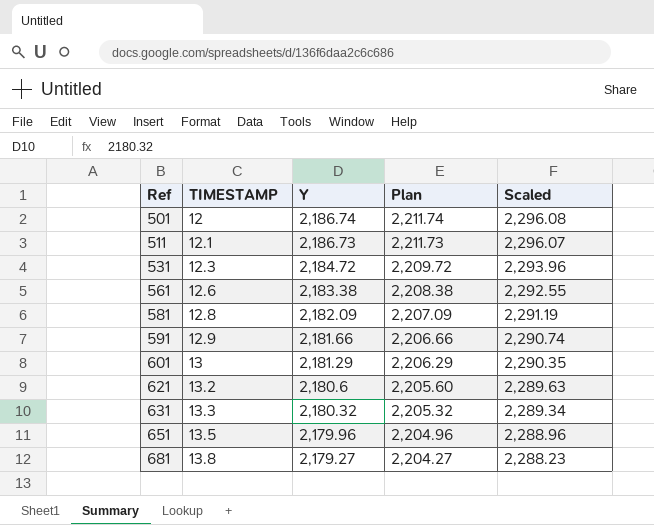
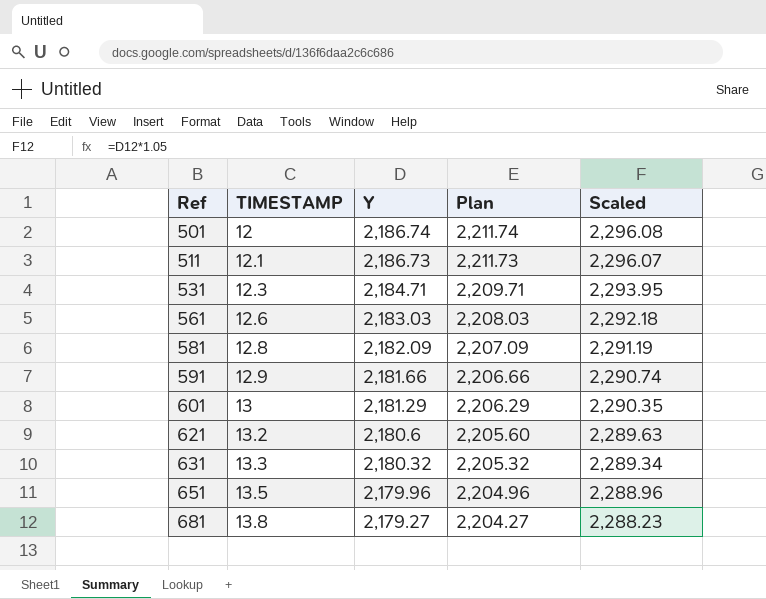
531 | Y: 2,184.72 -> 2,184.71
531 | Plan: 2,209.72 -> 2,209.71
531 | Scaled: 2,293.96 -> 2,293.95
561 | Y: 2,183.38 -> 2,183.03
561 | Plan: 2,208.38 -> 2,208.03
561 | Scaled: 2,292.55 -> 2,292.18

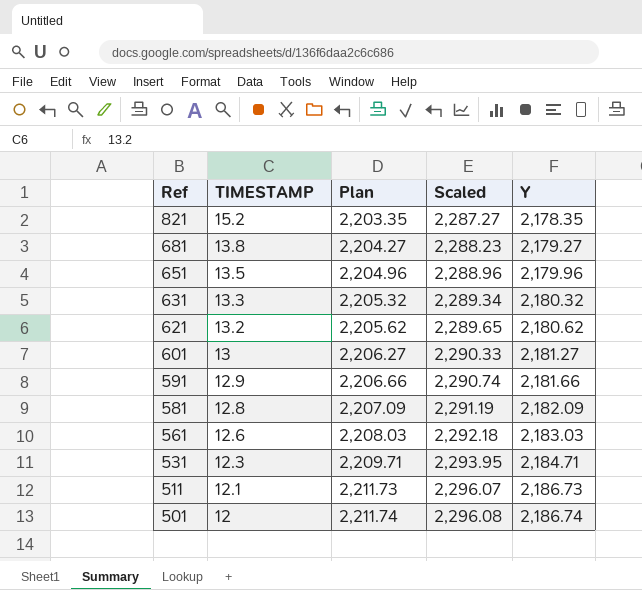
row order: Ref ascending -> Ref descending
column Y | position: 3 -> 5
row 821: none -> 15.2 | 2,203.35 | 2,287.27 | 2,178.35
621 | Plan: 2,205.60 -> 2,205.62
621 | Scaled: 2,289.63 -> 2,289.65
621 | Y: 2,180.6 -> 2,180.62
601 | Plan: 2,206.29 -> 2,206.27
601 | Scaled: 2,290.35 -> 2,290.33
601 | Y: 2,181.29 -> 2,181.27

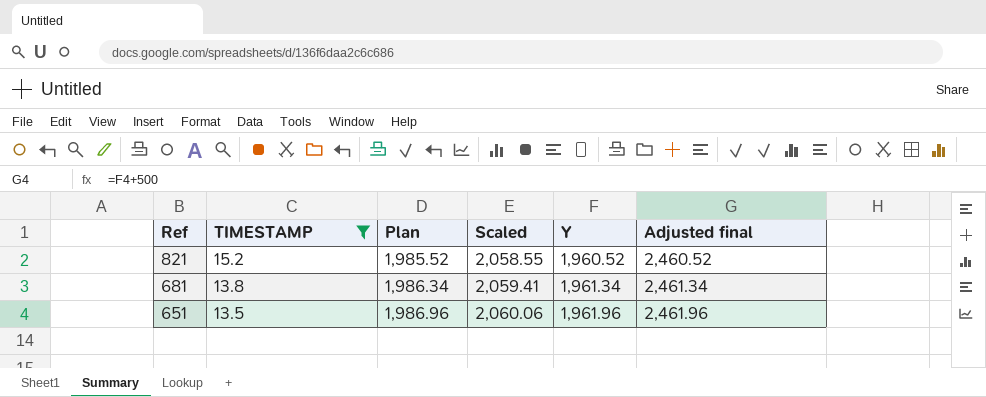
filter: none -> TIMESTAMP >= 13.5
column Adjusted final | formula: none -> [Y] + 500
821 | Plan: 2,203.35 -> 1,985.52
821 | Scaled: 2,287.27 -> 2,058.55
821 | Y: 2,178.35 -> 1,960.52
681 | Plan: 2,204.27 -> 1,986.34
681 | Scaled: 2,288.23 -> 2,059.41
681 | Y: 2,179.27 -> 1,961.34
651 | Plan: 2,204.96 -> 1,986.96
651 | Scaled: 2,288.96 -> 2,060.06
651 | Y: 2,179.96 -> 1,961.96

